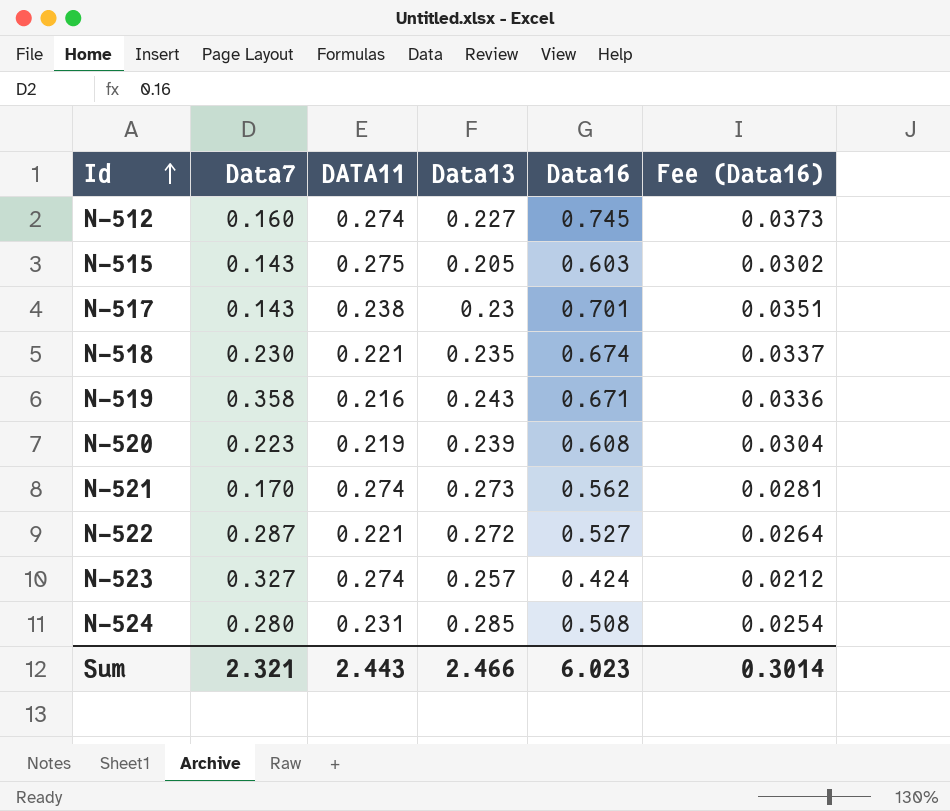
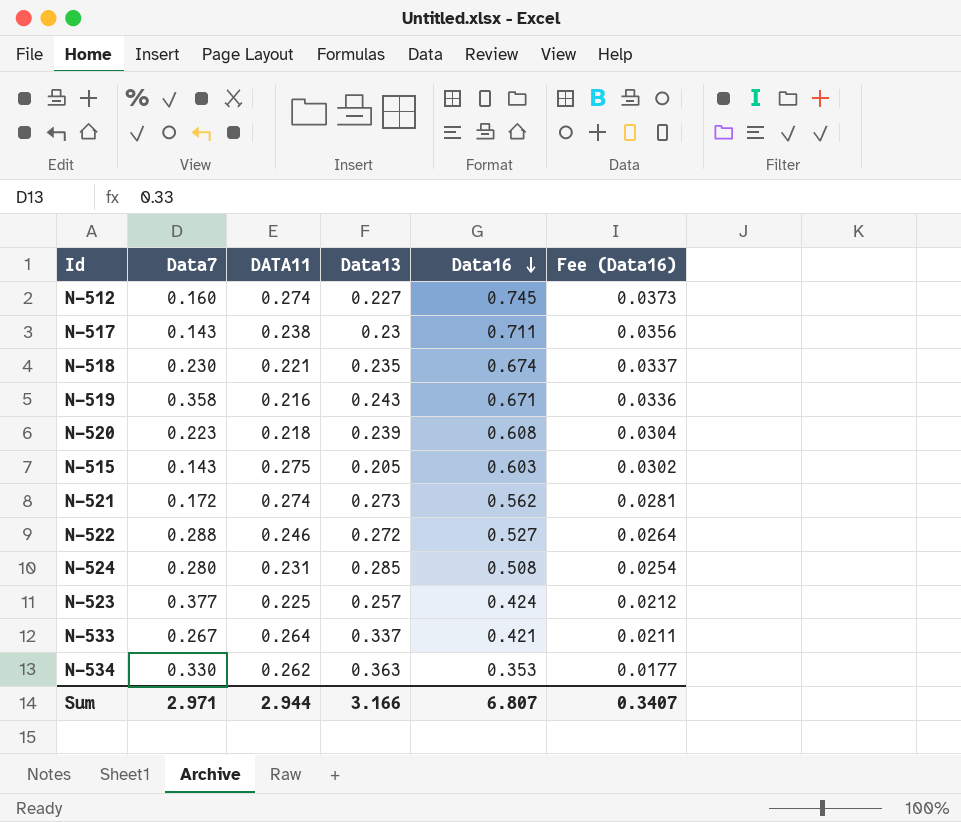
row order: Id ascending -> Data16 descending
N-517 | Data16: 0.701 -> 0.711
N-517 | Fee (Data16): 0.0351 -> 0.0356
N-520 | DATA11: 0.219 -> 0.218
N-521 | Data7: 0.170 -> 0.172
N-522 | Data7: 0.287 -> 0.288
N-522 | DATA11: 0.221 -> 0.246
N-523 | Data7: 0.327 -> 0.377
N-523 | DATA11: 0.274 -> 0.225
row N-533: none -> 0.267 | 0.264 | 0.337 | 0.421 | 0.0211
row N-534: none -> 0.330 | 0.262 | 0.363 | 0.353 | 0.0177
Sum | Data7: 2.321 -> 2.971
Sum | DATA11: 2.443 -> 2.944
Sum | Data13: 2.466 -> 3.166
Sum | Data16: 6.023 -> 6.807
Sum | Fee (Data16): 0.3014 -> 0.3407

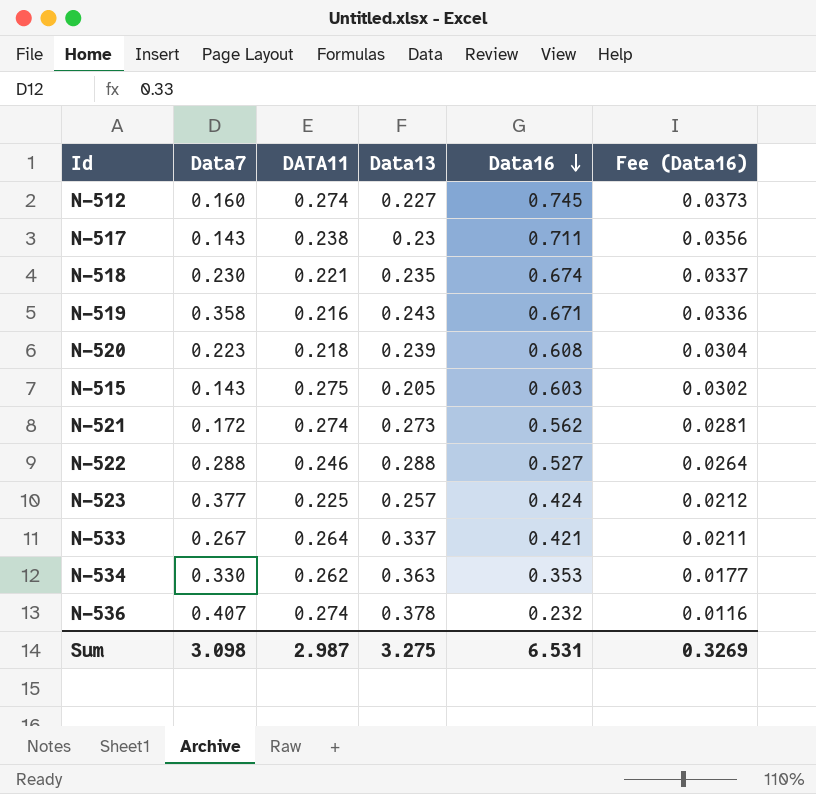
row N-524: 0.280 | 0.231 | 0.285 | 0.508 | 0.0254 -> none
N-522 | Data13: 0.272 -> 0.288
row N-536: none -> 0.407 | 0.274 | 0.378 | 0.232 | 0.0116
Sum | Data7: 2.971 -> 3.098
Sum | DATA11: 2.944 -> 2.987
Sum | Data13: 3.166 -> 3.275
Sum | Data16: 6.807 -> 6.531
Sum | Fee (Data16): 0.3407 -> 0.3269

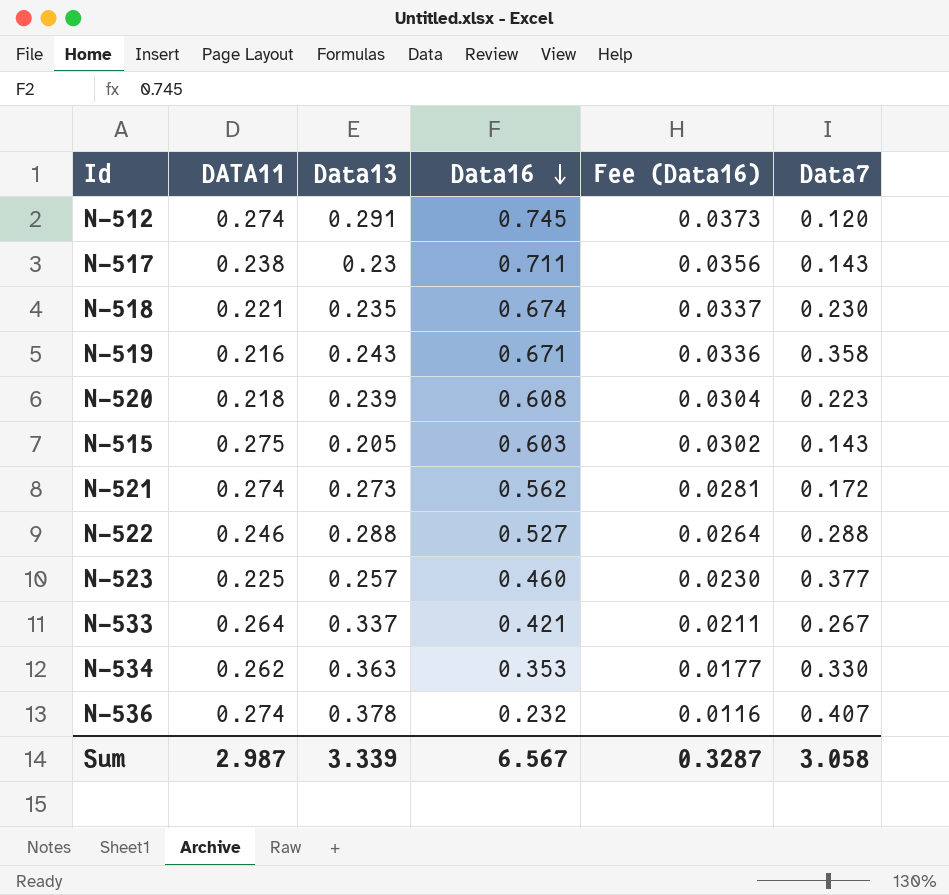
column Data7 | position: 2 -> 6
N-512 | Data13: 0.227 -> 0.291
N-512 | Data7: 0.160 -> 0.120
N-523 | Data16: 0.424 -> 0.460
N-523 | Fee (Data16): 0.0212 -> 0.0230
Sum | Data13: 3.275 -> 3.339
Sum | Data16: 6.531 -> 6.567
Sum | Fee (Data16): 0.3269 -> 0.3287
Sum | Data7: 3.098 -> 3.058

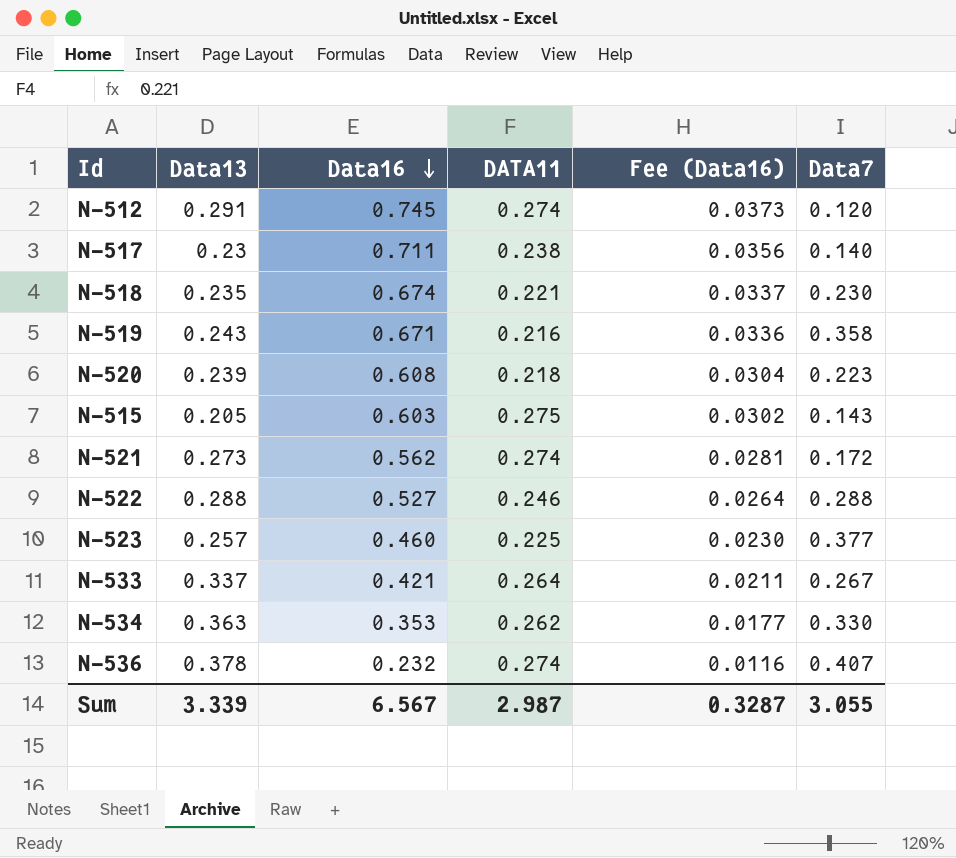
column DATA11 | position: 2 -> 4
N-517 | Data7: 0.143 -> 0.140
Sum | Data7: 3.058 -> 3.055

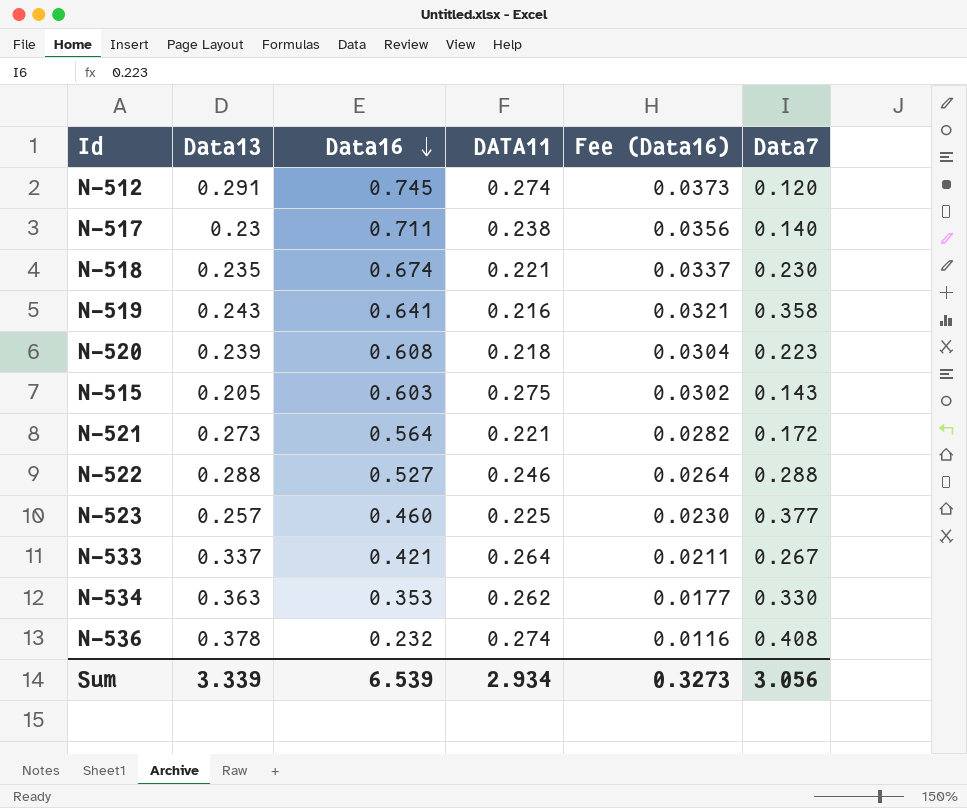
N-519 | Data16: 0.671 -> 0.641
N-519 | Fee (Data16): 0.0336 -> 0.0321
N-521 | Data16: 0.562 -> 0.564
N-521 | DATA11: 0.274 -> 0.221
N-521 | Fee (Data16): 0.0281 -> 0.0282
N-536 | Data7: 0.407 -> 0.408
Sum | Data16: 6.567 -> 6.539
Sum | DATA11: 2.987 -> 2.934
Sum | Fee (Data16): 0.3287 -> 0.3273
Sum | Data7: 3.055 -> 3.056

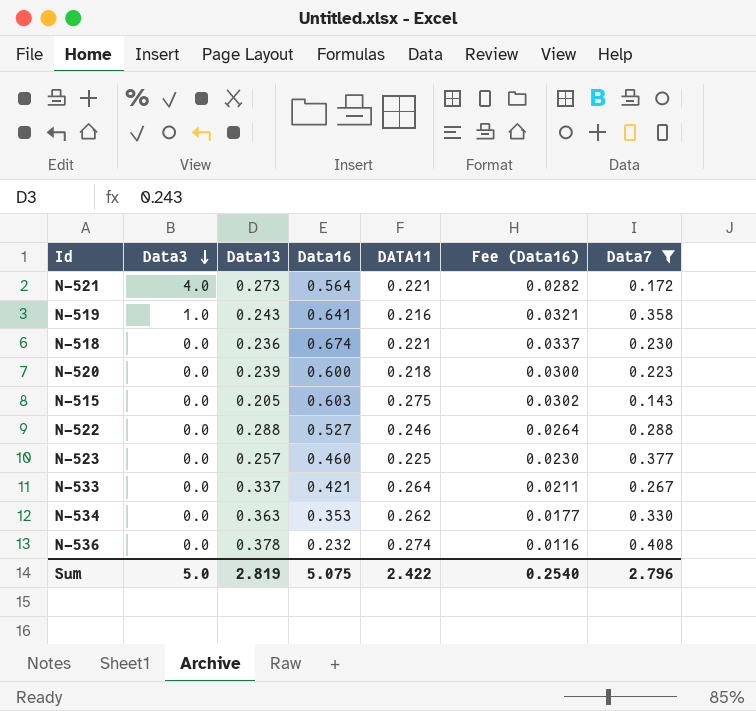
filter: none -> Data7 >= 0.143
row order: Data16 descending -> Data3 descending
column Data3 | position: none -> 2
N-518 | Data13: 0.235 -> 0.236
N-520 | Data16: 0.608 -> 0.600
N-520 | Fee (Data16): 0.0304 -> 0.0300
Sum | Data13: 3.339 -> 2.819
Sum | Data16: 6.539 -> 5.075
Sum | DATA11: 2.934 -> 2.422
Sum | Fee (Data16): 0.3273 -> 0.2540
Sum | Data7: 3.056 -> 2.796

